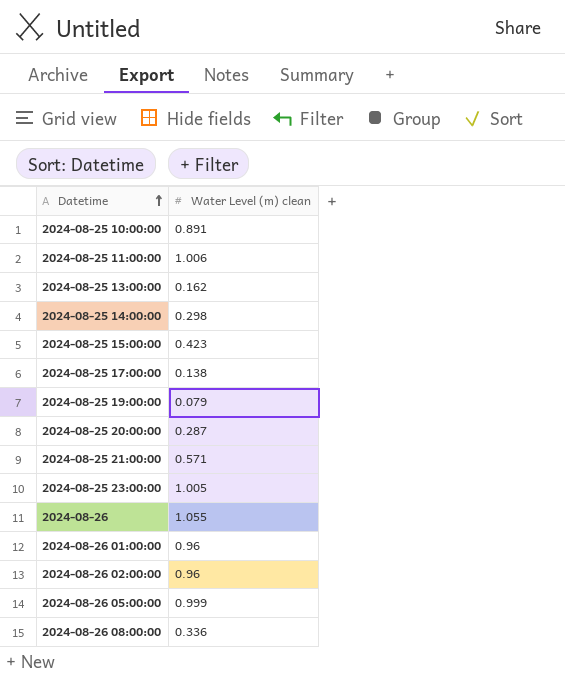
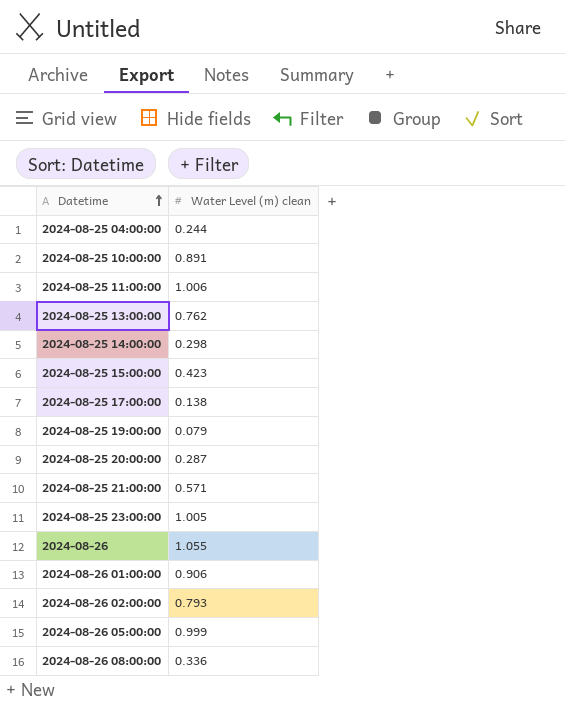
row 2024-08-25 04:00:00: none -> 0.244
2024-08-25 13:00:00 | Water Level (m) clean: 0.162 -> 0.762
2024-08-26 01:00:00 | Water Level (m) clean: 0.96 -> 0.906
2024-08-26 02:00:00 | Water Level (m) clean: 0.96 -> 0.793

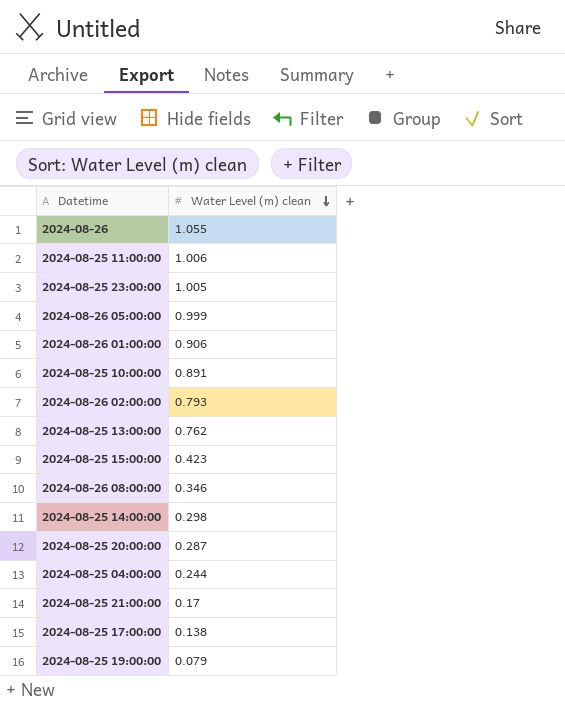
row order: Datetime ascending -> Water Level (m) clean descending
2024-08-26 08:00:00 | Water Level (m) clean: 0.336 -> 0.346
2024-08-25 21:00:00 | Water Level (m) clean: 0.571 -> 0.17

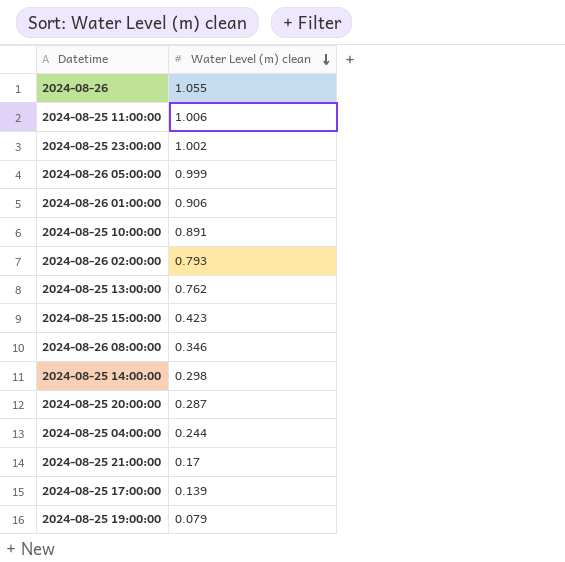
2024-08-25 23:00:00 | Water Level (m) clean: 1.005 -> 1.002
2024-08-25 17:00:00 | Water Level (m) clean: 0.138 -> 0.139

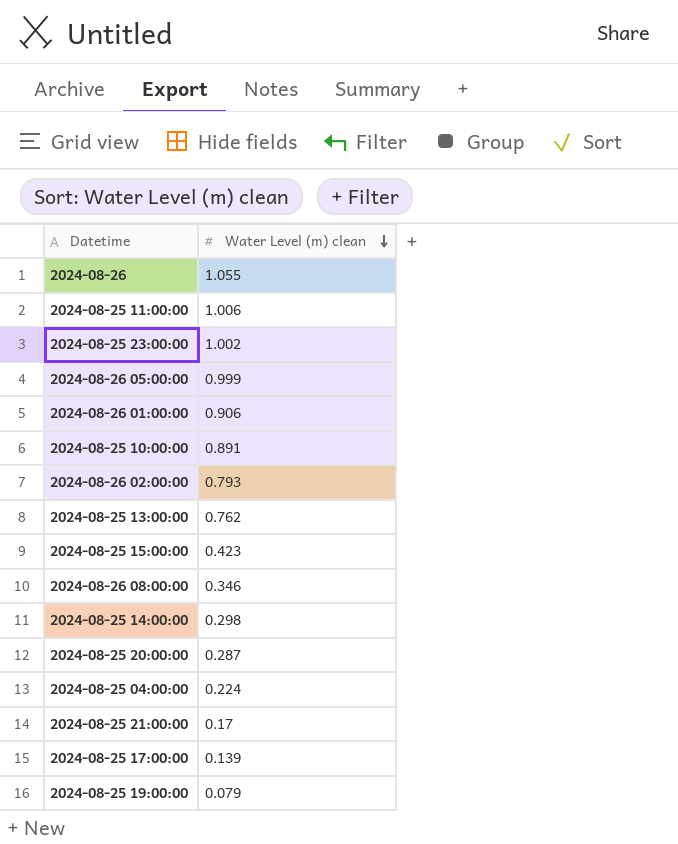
2024-08-25 04:00:00 | Water Level (m) clean: 0.244 -> 0.224

